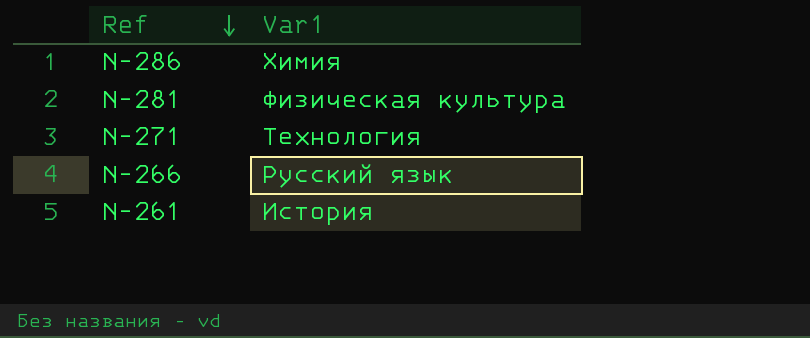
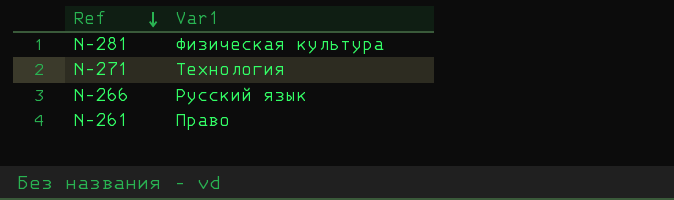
row N-286: Химия -> none
N-261 | Var1: История -> Право

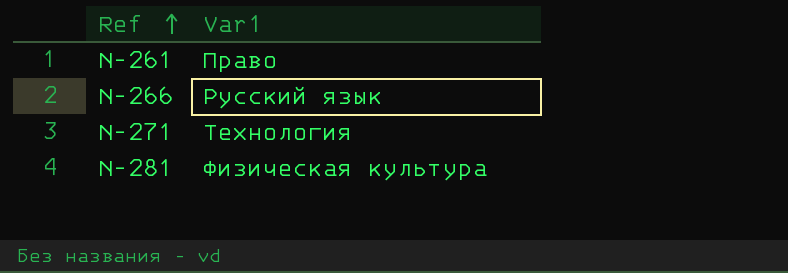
row order: Ref descending -> Ref ascending

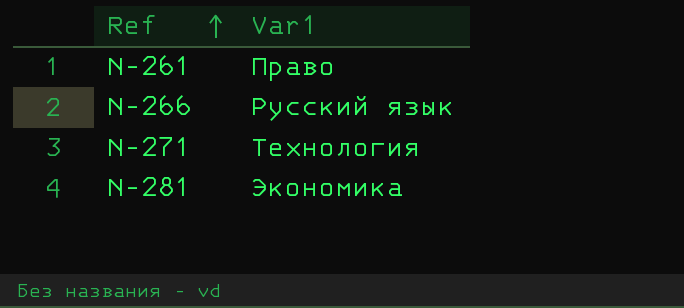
N-281 | Var1: Физическая культура -> Экономика

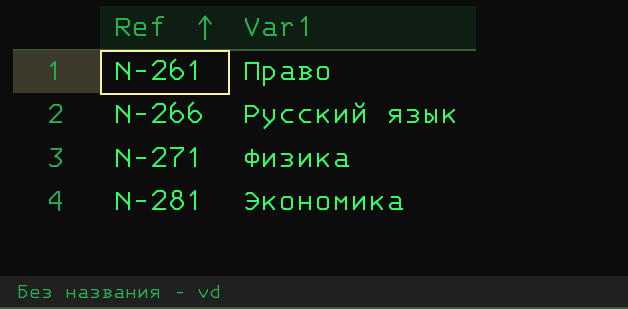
N-271 | Var1: Технология -> Физика

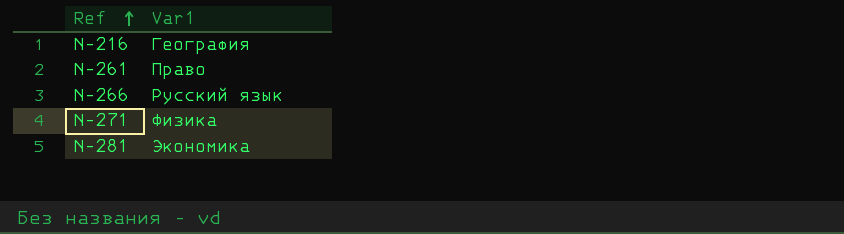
row N-216: none -> География

